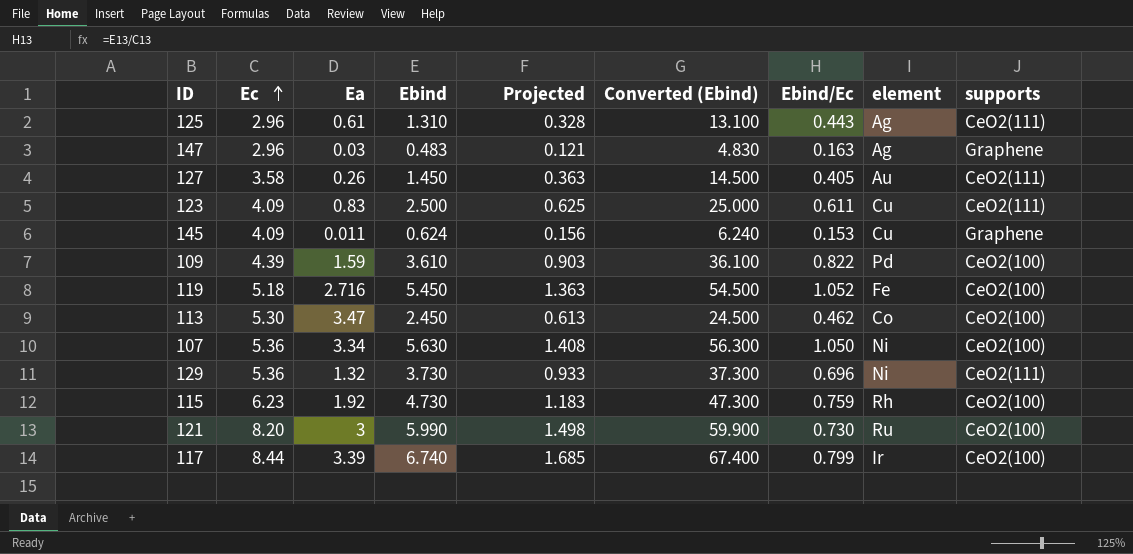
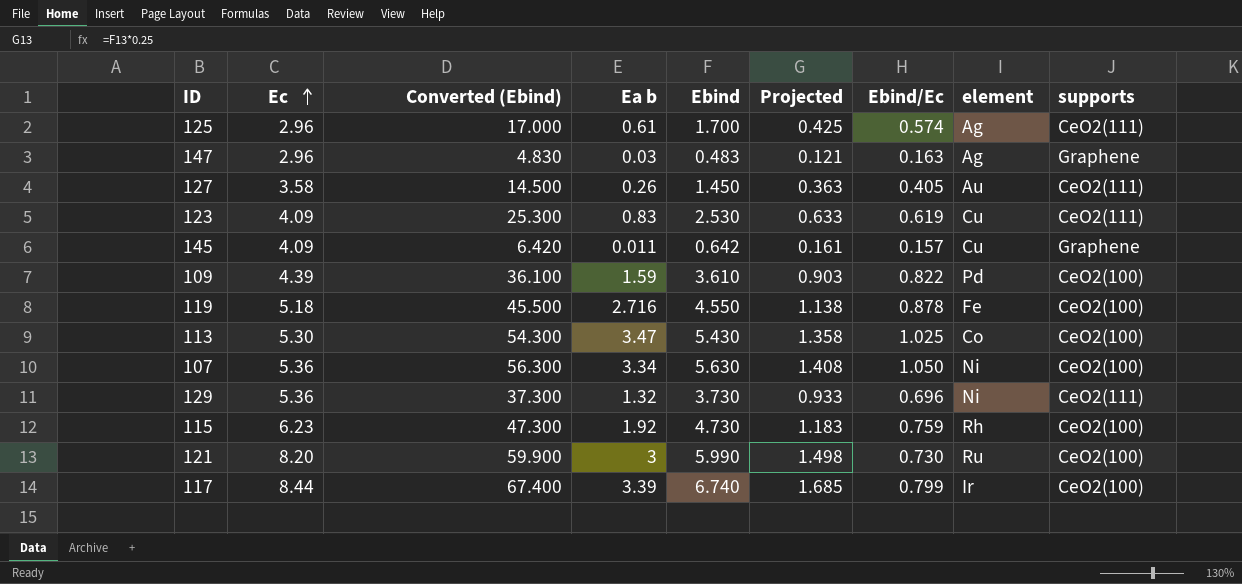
column Converted (Ebind) | position: 6 -> 3
column name: Ea -> Ea b
125 | Converted (Ebind): 13.100 -> 17.000
125 | Ebind: 1.310 -> 1.700
125 | Projected: 0.328 -> 0.425
125 | Ebind/Ec: 0.443 -> 0.574
123 | Converted (Ebind): 25.000 -> 25.300
123 | Ebind: 2.500 -> 2.530
123 | Projected: 0.625 -> 0.633
123 | Ebind/Ec: 0.611 -> 0.619
145 | Converted (Ebind): 6.240 -> 6.420
145 | Ebind: 0.624 -> 0.642
145 | Projected: 0.156 -> 0.161
145 | Ebind/Ec: 0.153 -> 0.157
119 | Converted (Ebind): 54.500 -> 45.500
119 | Ebind: 5.450 -> 4.550
119 | Projected: 1.363 -> 1.138
119 | Ebind/Ec: 1.052 -> 0.878
113 | Converted (Ebind): 24.500 -> 54.300
113 | Ebind: 2.450 -> 5.430
113 | Projected: 0.613 -> 1.358
113 | Ebind/Ec: 0.462 -> 1.025

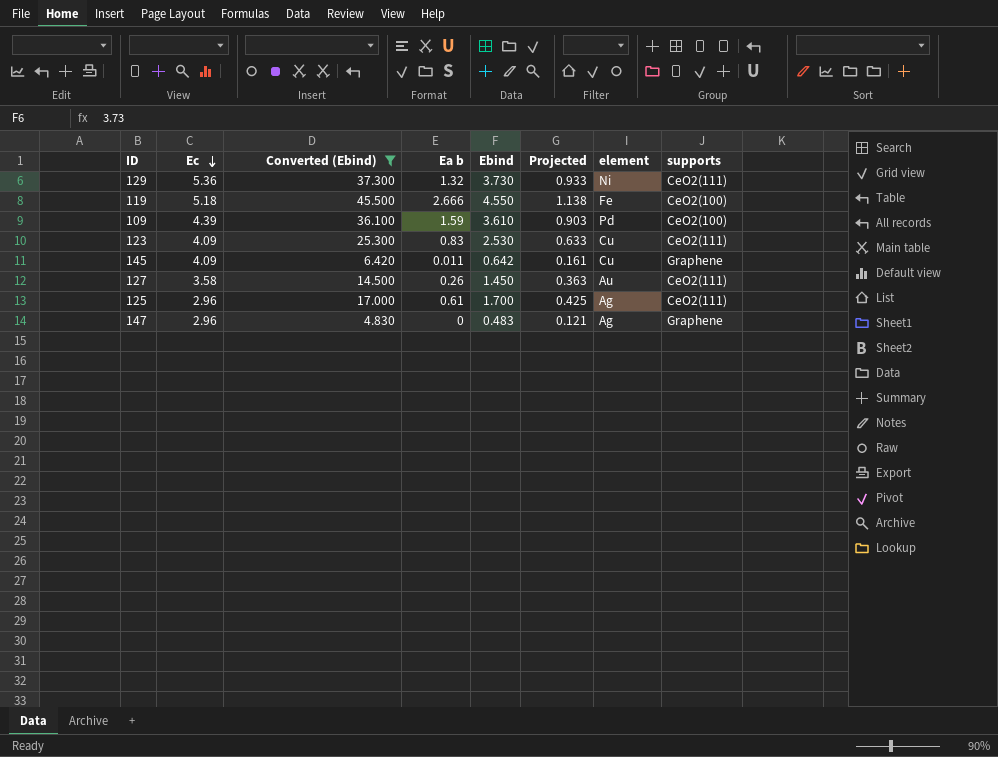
filter: none -> Converted (Ebind) <= 45.500
row order: Ec ascending -> Ec descending
column Ebind/Ec | formula: [Ebind] / [Ec] -> none
119 | Ea b: 2.716 -> 2.666
147 | Ea b: 0.03 -> 0

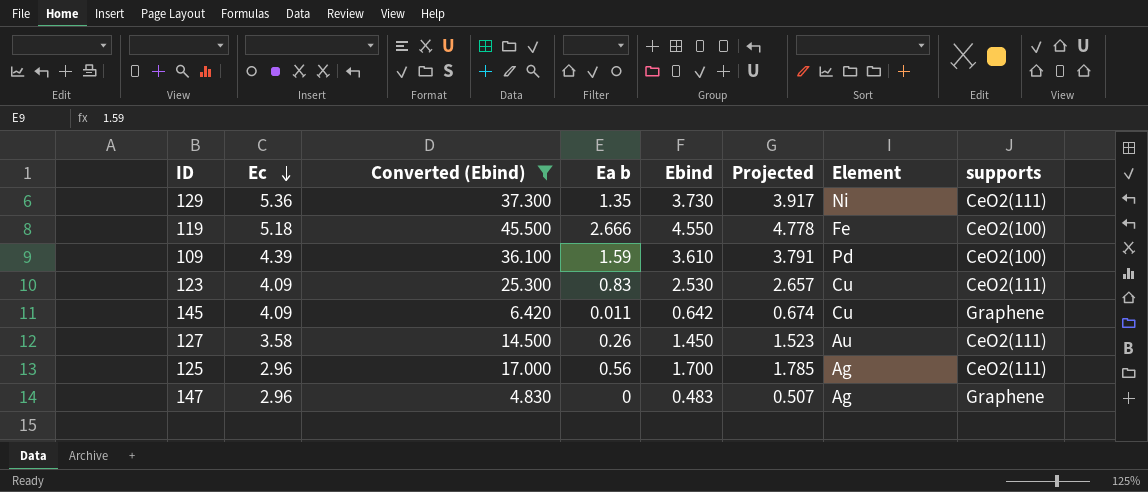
column Projected | formula: [Ebind] * 0.25 -> [Ebind] * 1.05
column name: element -> Element
129 | Ea b: 1.32 -> 1.35
125 | Ea b: 0.61 -> 0.56

